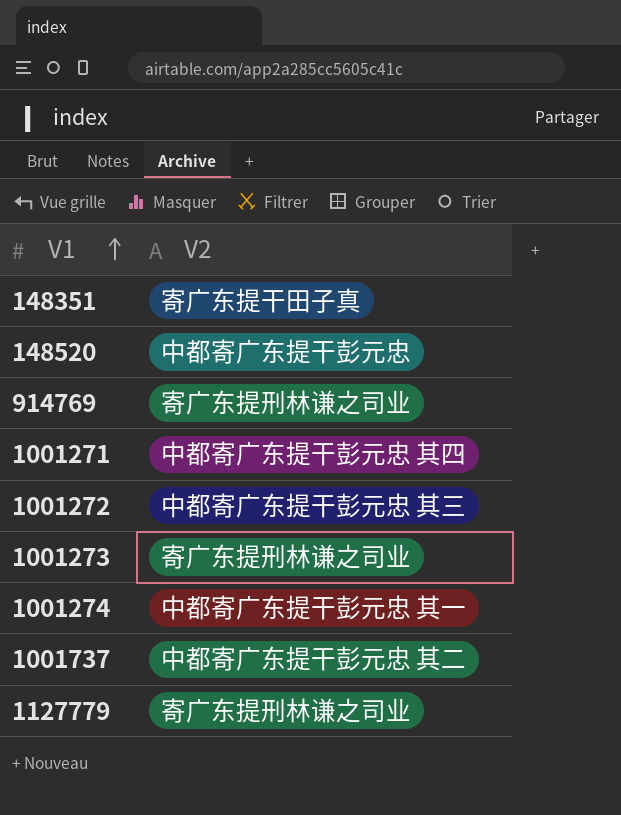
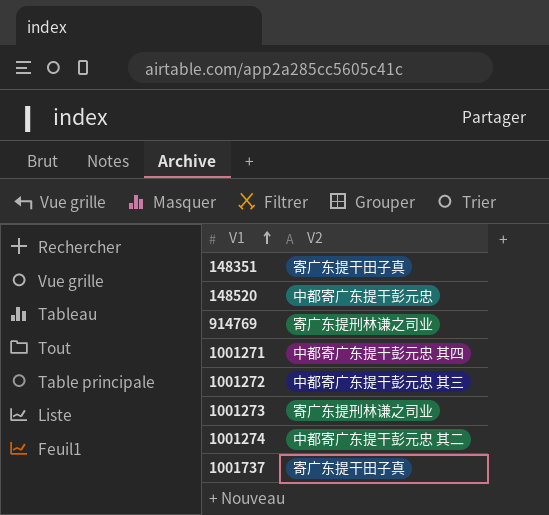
row 1127779: 寄广东提刑林谦之司业 -> none
1001274 | V2: 中都寄广东提干彭元忠 其一 -> 中都寄广东提干彭元忠 其二
1001737 | V2: 中都寄广东提干彭元忠 其二 -> 寄广东提干田子真

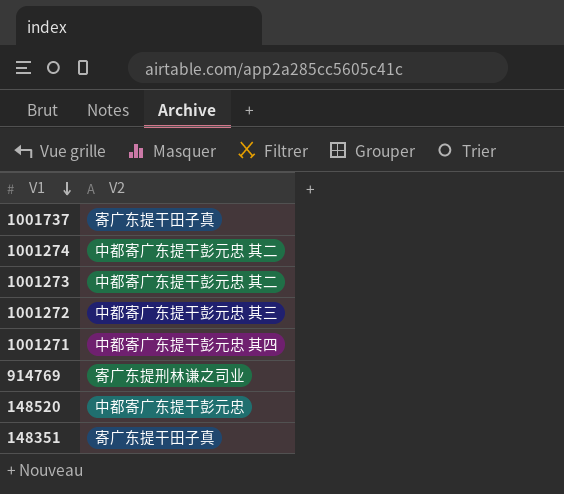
row order: V1 ascending -> V1 descending
1001273 | V2: 寄广东提刑林谦之司业 -> 中都寄广东提干彭元忠 其二

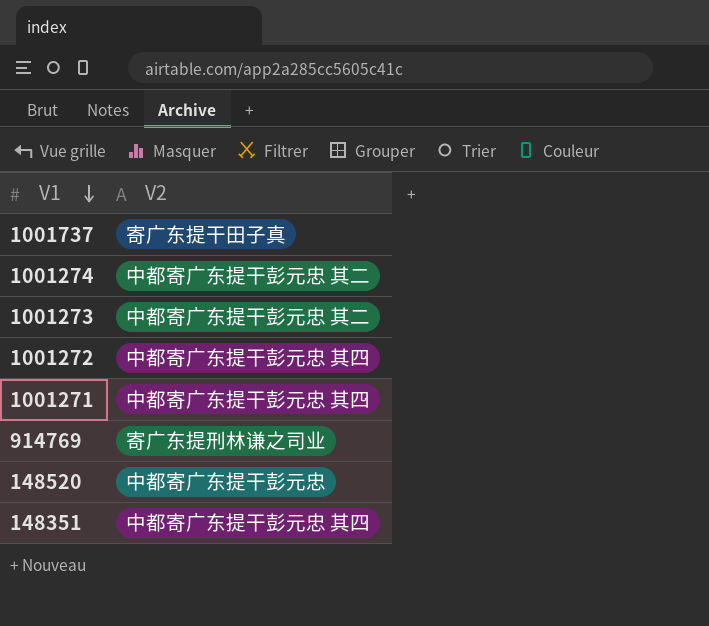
1001272 | V2: 中都寄广东提干彭元忠 其三 -> 中都寄广东提干彭元忠 其四
148351 | V2: 寄广东提干田子真 -> 中都寄广东提干彭元忠 其四

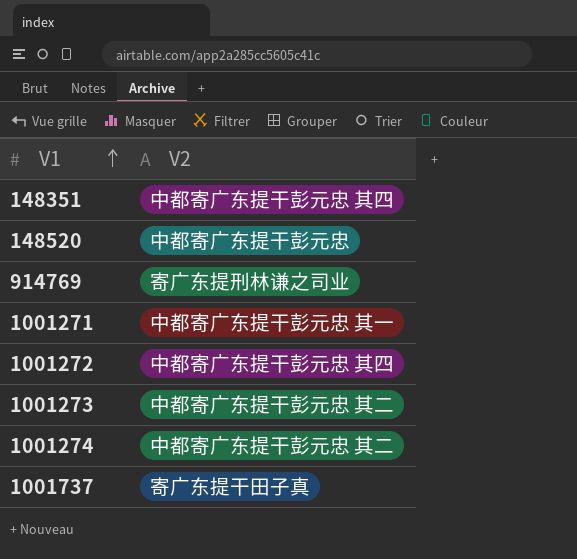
row order: V1 descending -> V1 ascending
1001271 | V2: 中都寄广东提干彭元忠 其四 -> 中都寄广东提干彭元忠 其一

